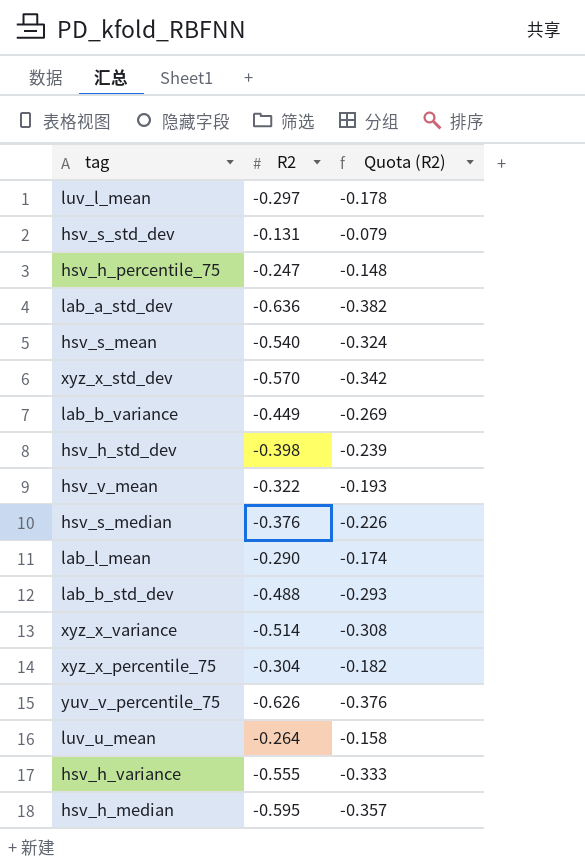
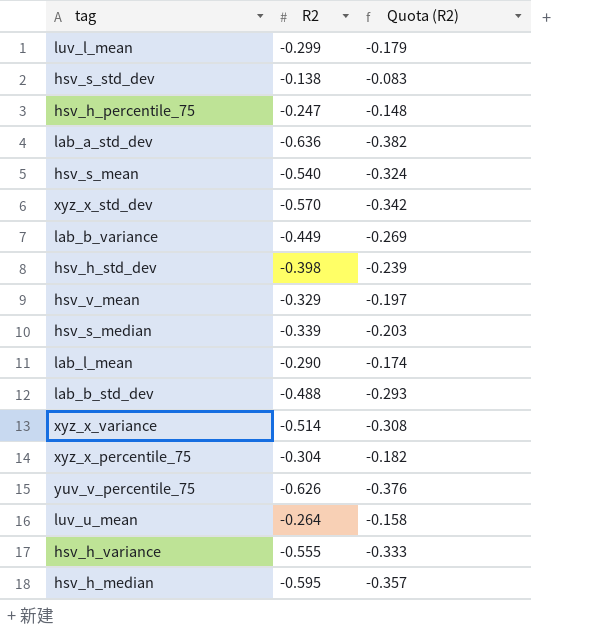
luv_l_mean | R2: -0.297 -> -0.299
luv_l_mean | Quota (R2): -0.178 -> -0.179
hsv_s_std_dev | R2: -0.131 -> -0.138
hsv_s_std_dev | Quota (R2): -0.079 -> -0.083
hsv_v_mean | R2: -0.322 -> -0.329
hsv_v_mean | Quota (R2): -0.193 -> -0.197
hsv_s_median | R2: -0.376 -> -0.339
hsv_s_median | Quota (R2): -0.226 -> -0.203

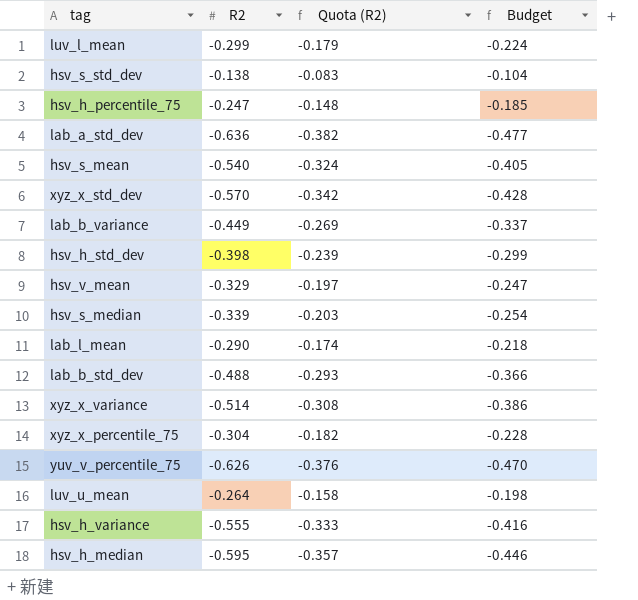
column Budget | formula: none -> [R2] * 0.75

